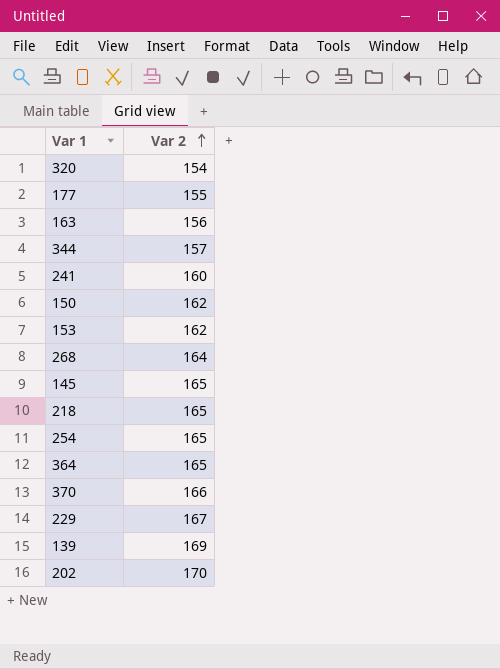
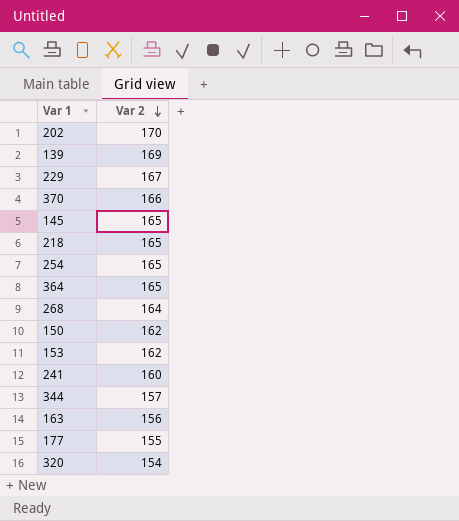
row order: Var 2 ascending -> Var 2 descending

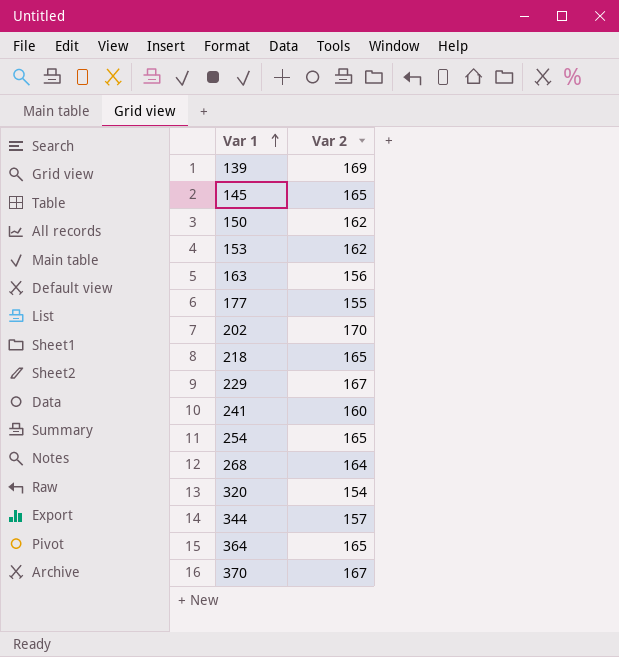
row order: Var 2 descending -> Var 1 ascending
370 | Var 2: 166 -> 167

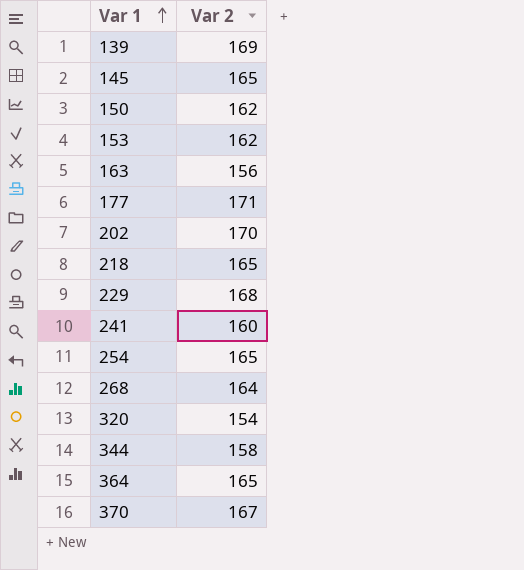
177 | Var 2: 155 -> 171
229 | Var 2: 167 -> 168
344 | Var 2: 157 -> 158

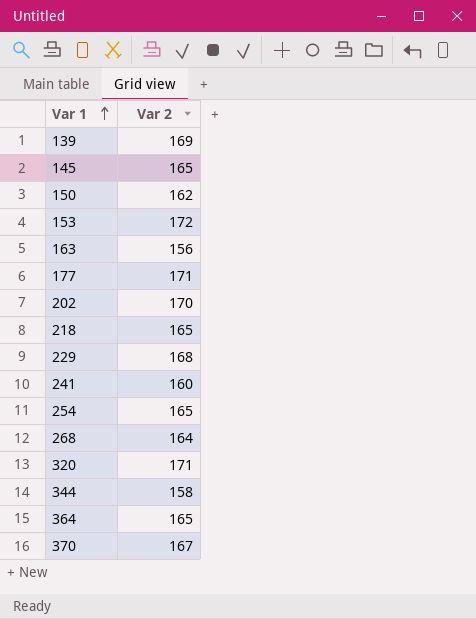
153 | Var 2: 162 -> 172
320 | Var 2: 154 -> 171

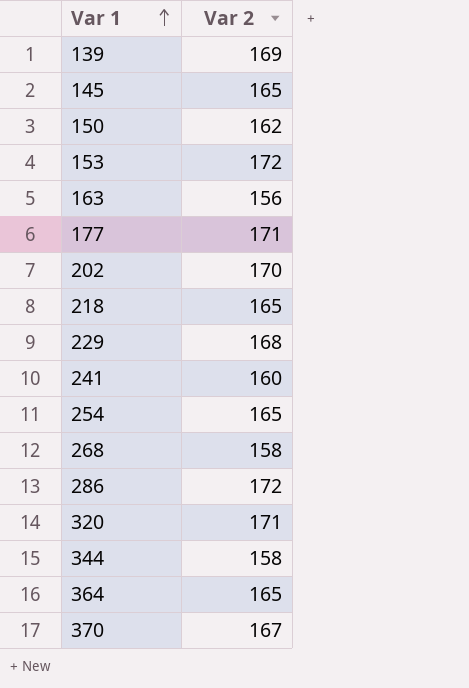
268 | Var 2: 164 -> 158
row 286: none -> 172

